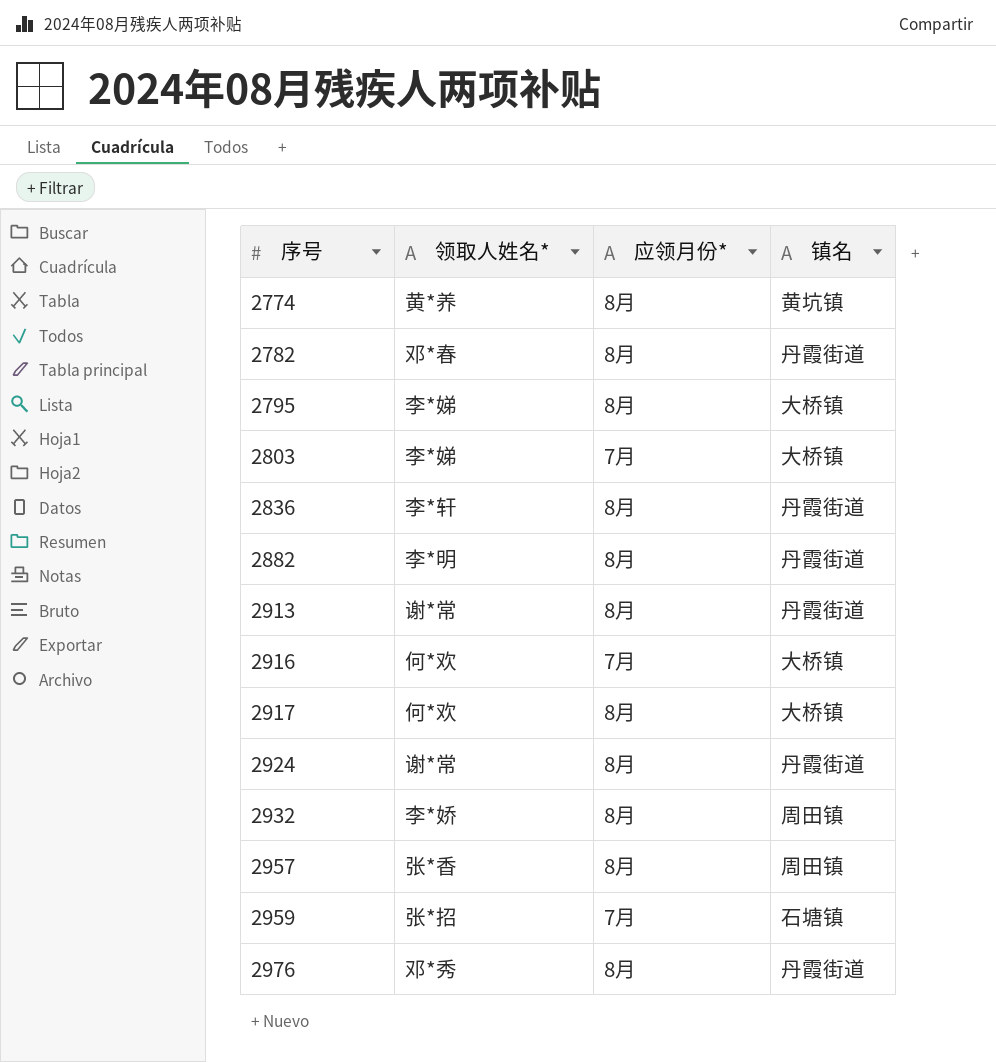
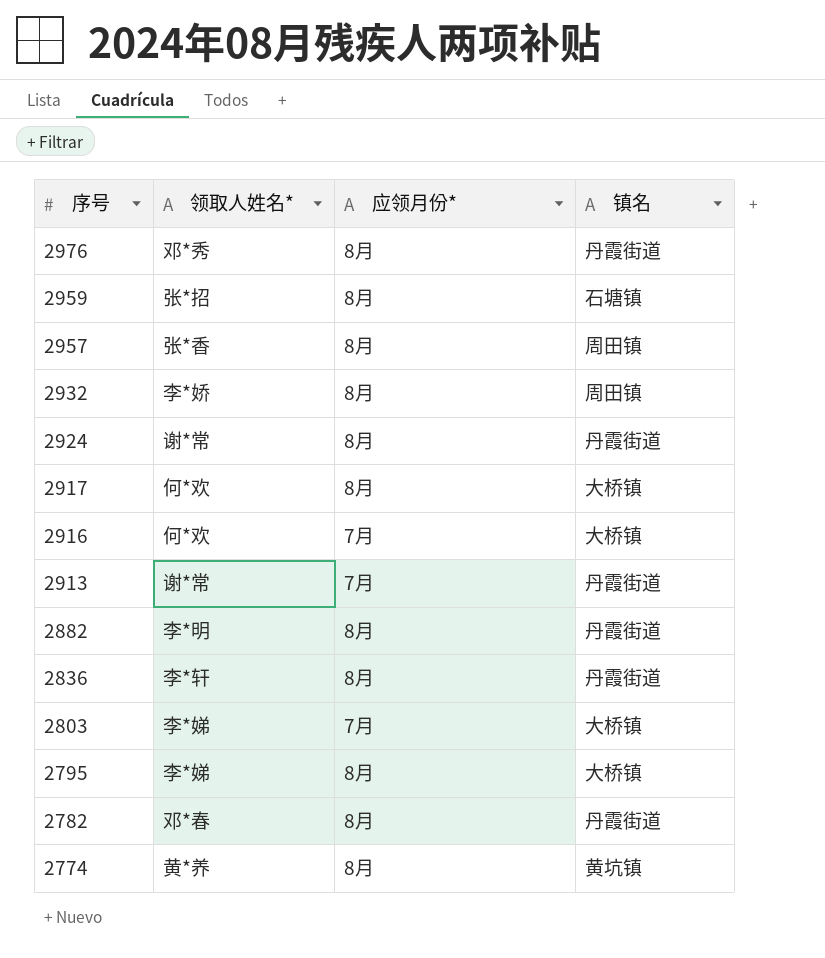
row order: 序号 ascending -> 序号 descending
2959 | 应领月份*: 7月 -> 8月
2913 | 应领月份*: 8月 -> 7月

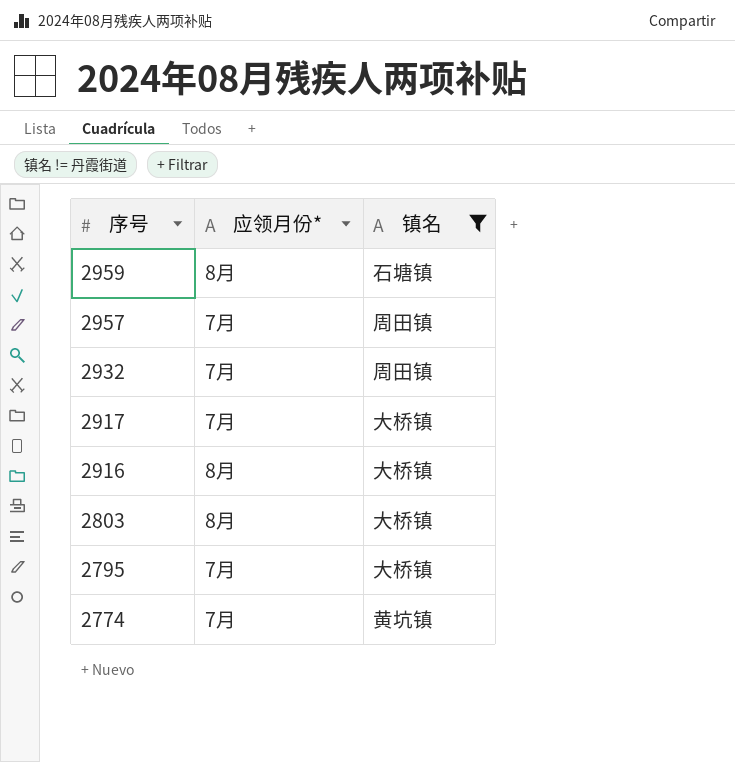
filter: none -> 镇名 != 丹霞街道
column 领取人姓名* | position: 2 -> none
2957 | 应领月份*: 8月 -> 7月
2932 | 应领月份*: 8月 -> 7月
2917 | 应领月份*: 8月 -> 7月
2916 | 应领月份*: 7月 -> 8月
2803 | 应领月份*: 7月 -> 8月
2795 | 应领月份*: 8月 -> 7月
2774 | 应领月份*: 8月 -> 7月

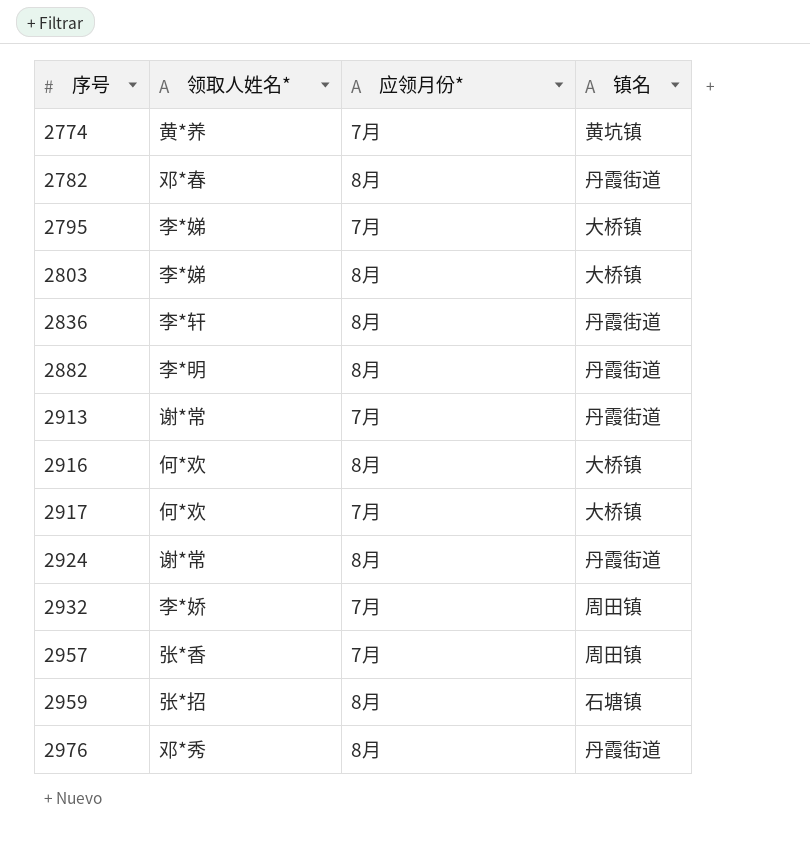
filter: 镇名 != 丹霞街道 -> none
row order: 序号 descending -> 序号 ascending
column 领取人姓名* | position: none -> 2

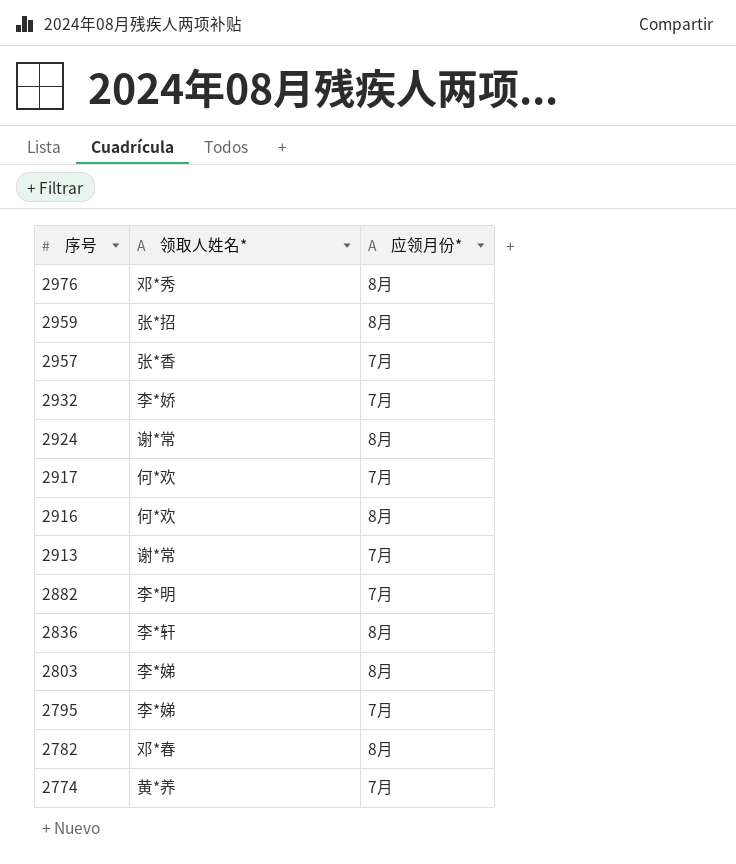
row order: 序号 ascending -> 序号 descending
column 镇名 | position: 4 -> none
2882 | 应领月份*: 8月 -> 7月

